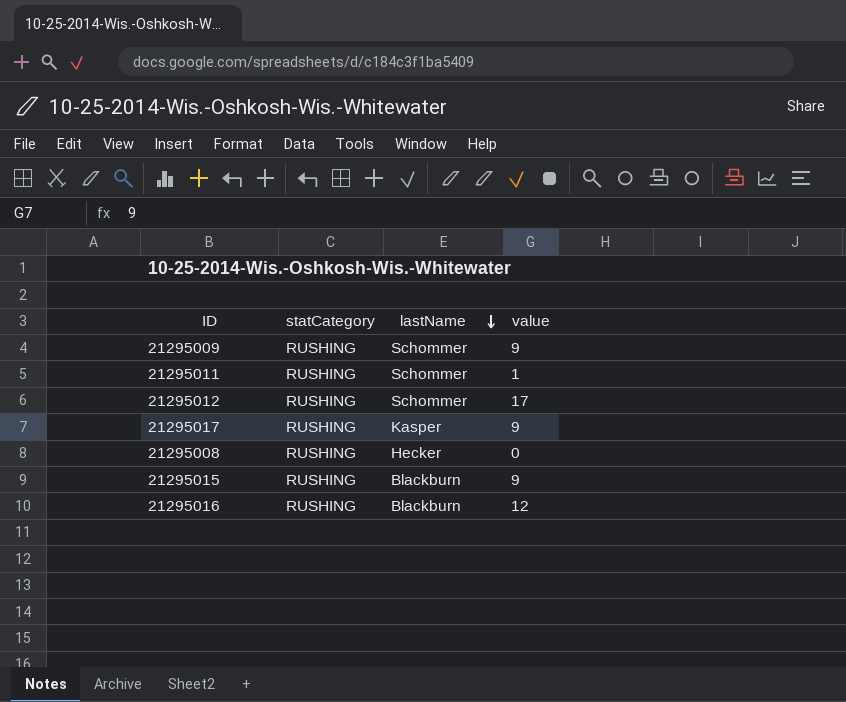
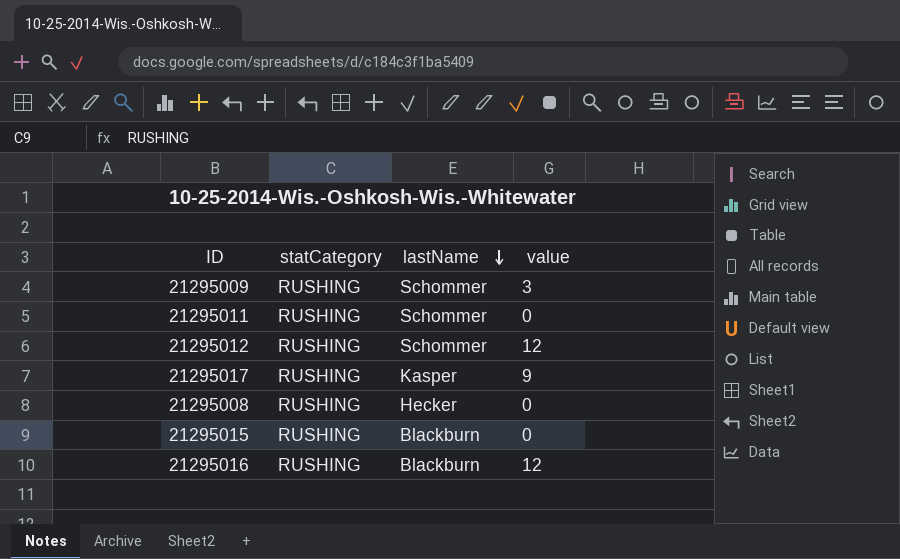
21295009 | value: 9 -> 3
21295011 | value: 1 -> 0
21295012 | value: 17 -> 12
21295015 | value: 9 -> 0

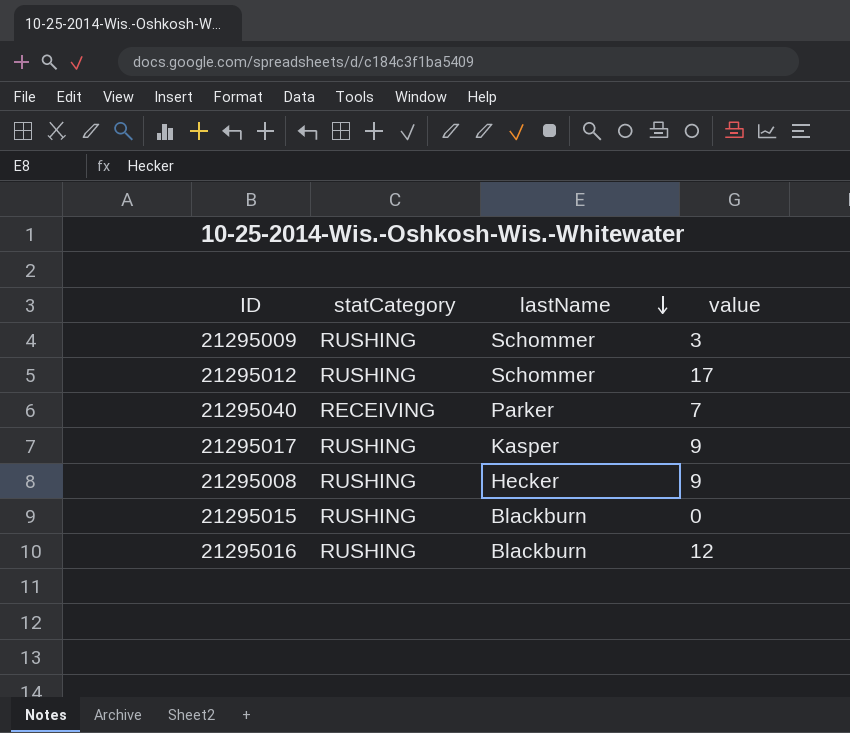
row 21295011: RUSHING | Schommer | 0 -> none
21295012 | value: 12 -> 17
row 21295040: none -> RECEIVING | Parker | 7
21295008 | value: 0 -> 9

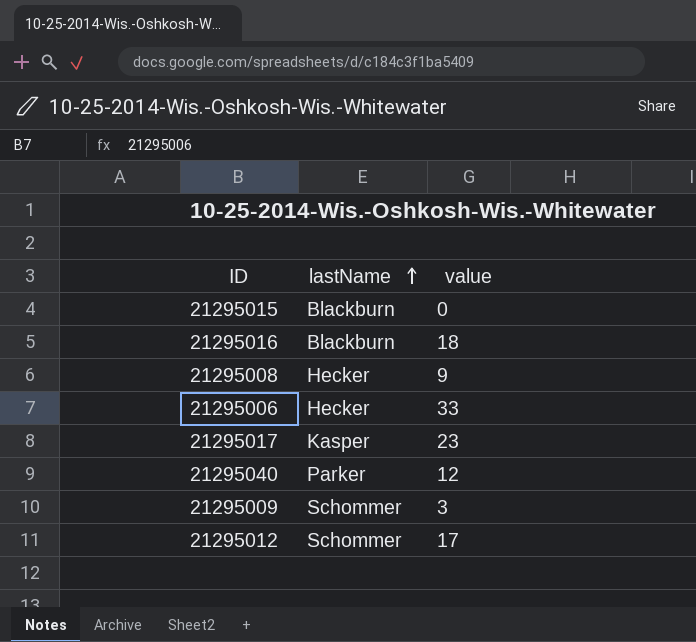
row order: lastName descending -> lastName ascending
column statCategory | position: 2 -> none
21295016 | value: 12 -> 18
row 21295006: none -> Hecker | 33
21295017 | value: 9 -> 23
21295040 | value: 7 -> 12

